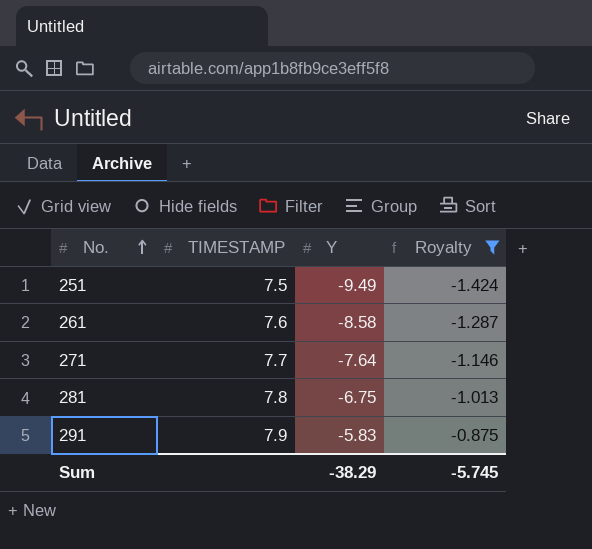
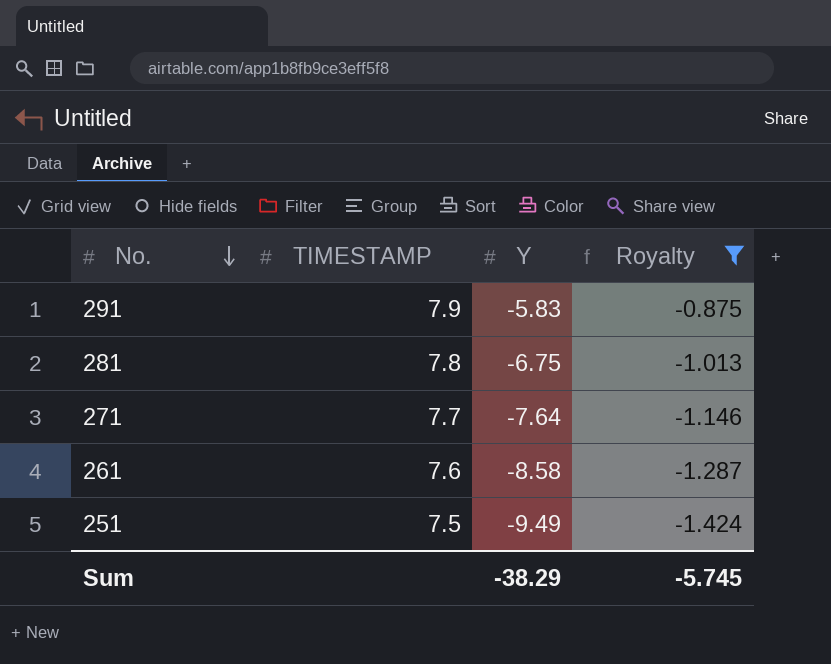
row order: No. ascending -> No. descending

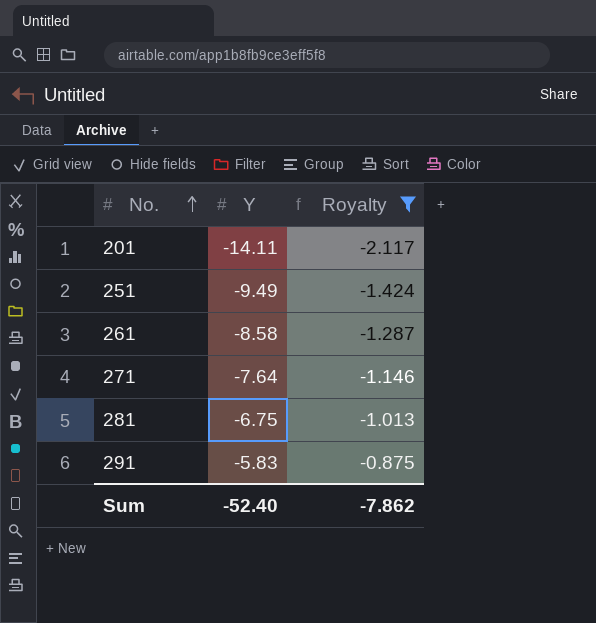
row order: No. descending -> No. ascending
column TIMESTAMP | position: 2 -> none
row 201: none -> -14.11 | -2.117
Sum | Y: -38.29 -> -52.40
Sum | Royalty: -5.745 -> -7.862

